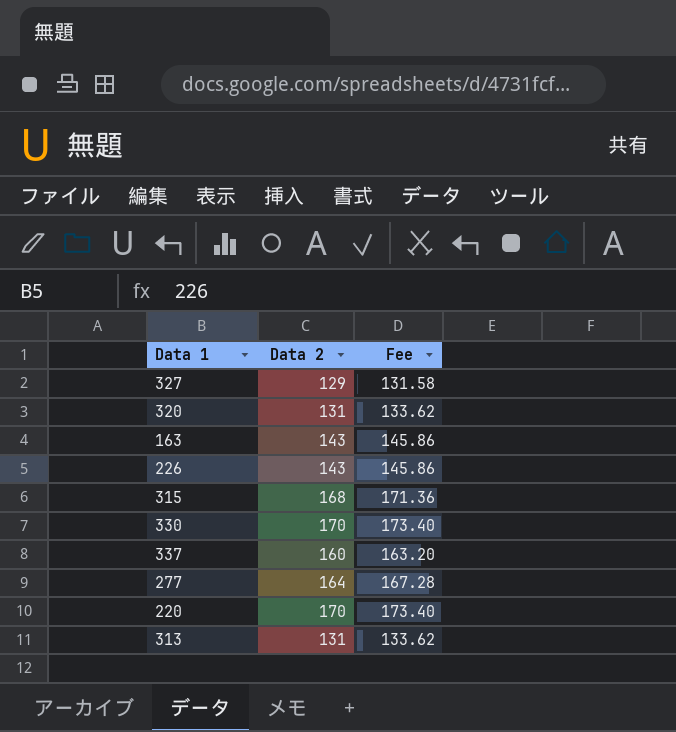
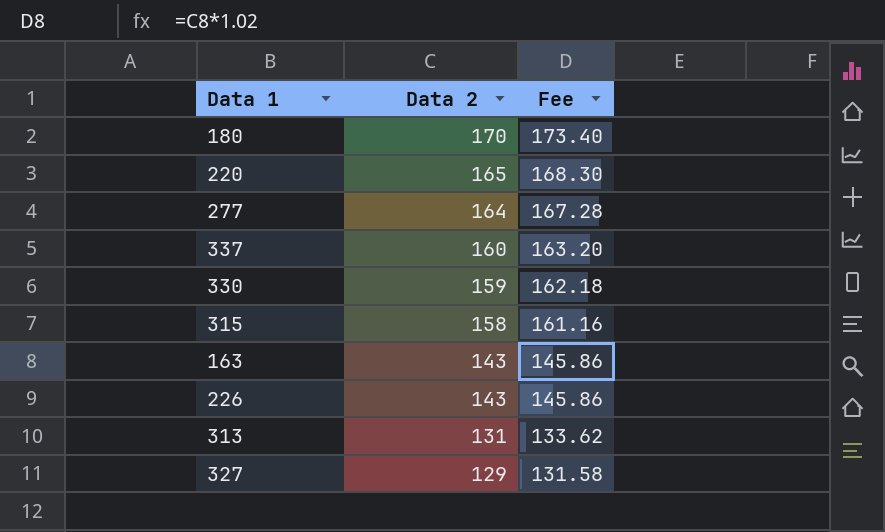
row order: none -> Data 2 descending
row 320: 131 | 133.62 -> none
row 180: none -> 170 | 173.40
220 | Data 2: 170 -> 165
220 | Fee: 173.40 -> 168.30
330 | Data 2: 170 -> 159
330 | Fee: 173.40 -> 162.18
315 | Data 2: 168 -> 158
315 | Fee: 171.36 -> 161.16

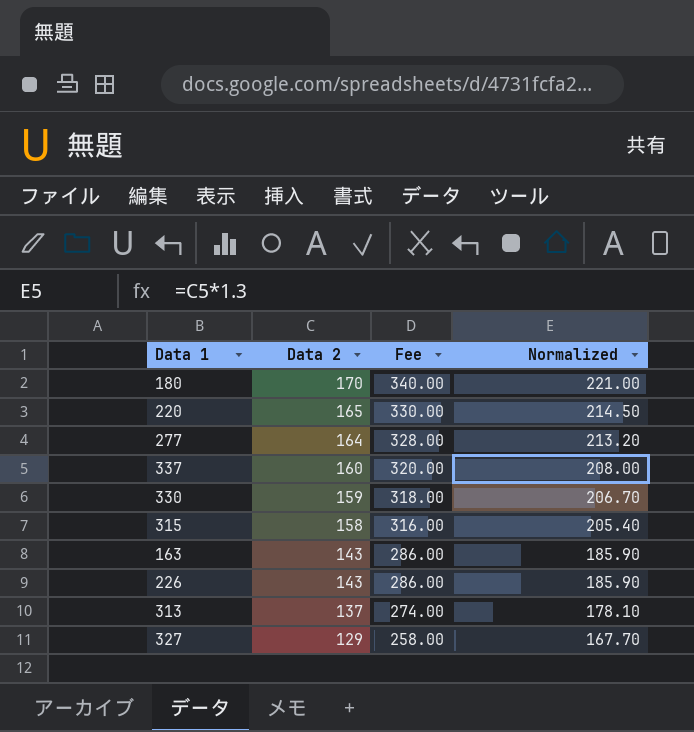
column Fee | formula: [Data 2] * 1.02 -> [Data 2] * 2
column Normalized | formula: none -> [Data 2] * 1.3
313 | Data 2: 131 -> 137

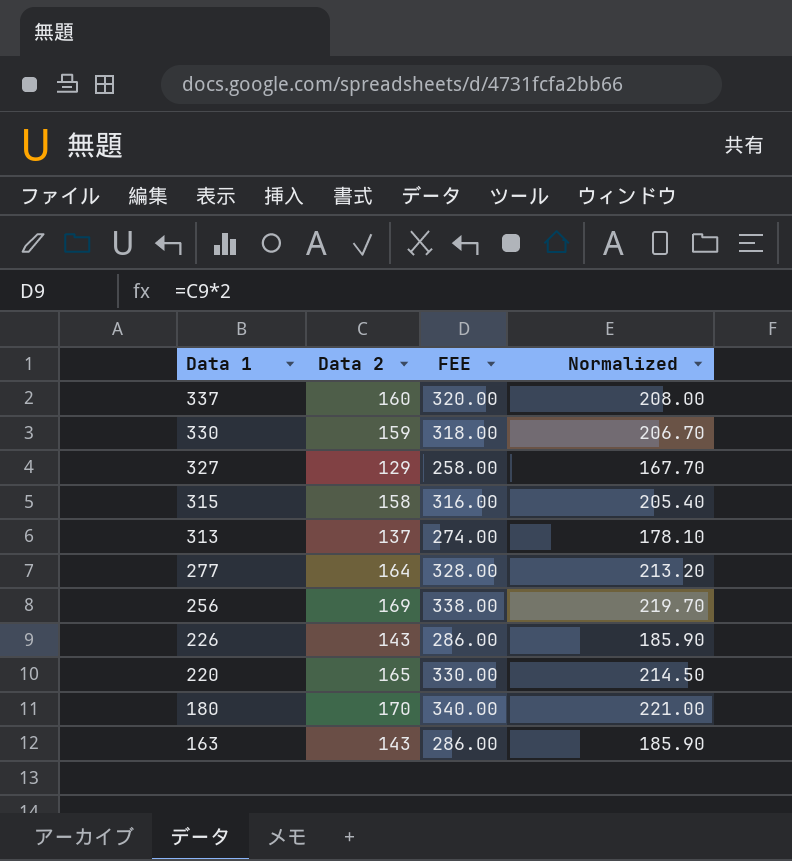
row order: Data 2 descending -> Data 1 descending
column name: Fee -> FEE
row 256: none -> 169 | 338.00 | 219.70

